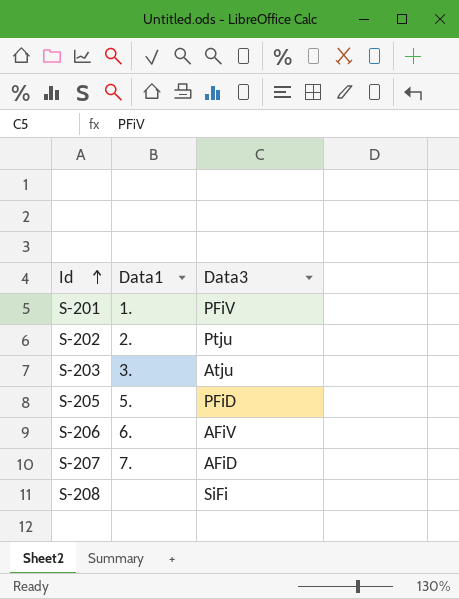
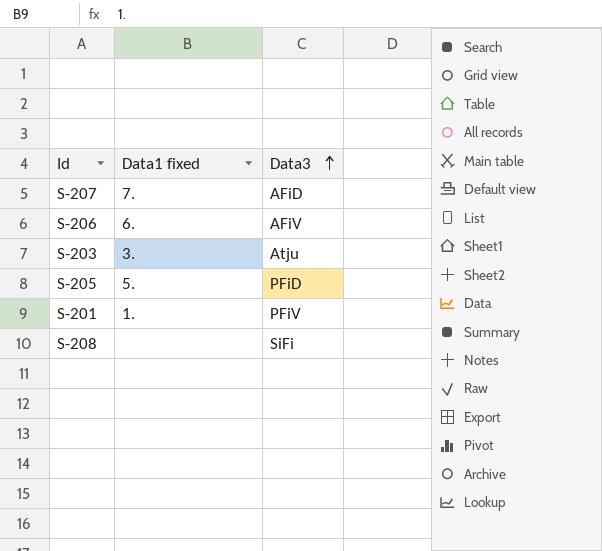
row order: Id ascending -> Data3 ascending
column name: Data1 -> Data1 fixed
row S-202: 2. | Ptju -> none

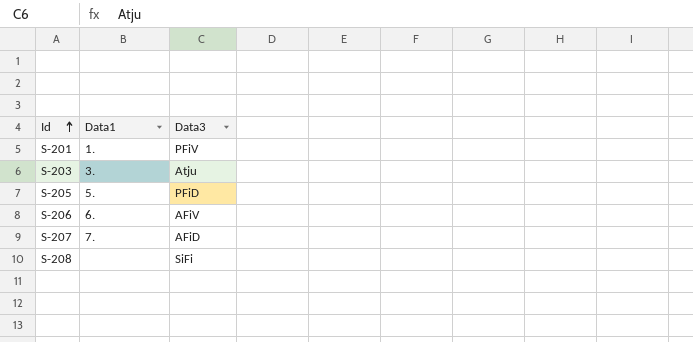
row order: Data3 ascending -> Id ascending
column name: Data1 fixed -> Data1

